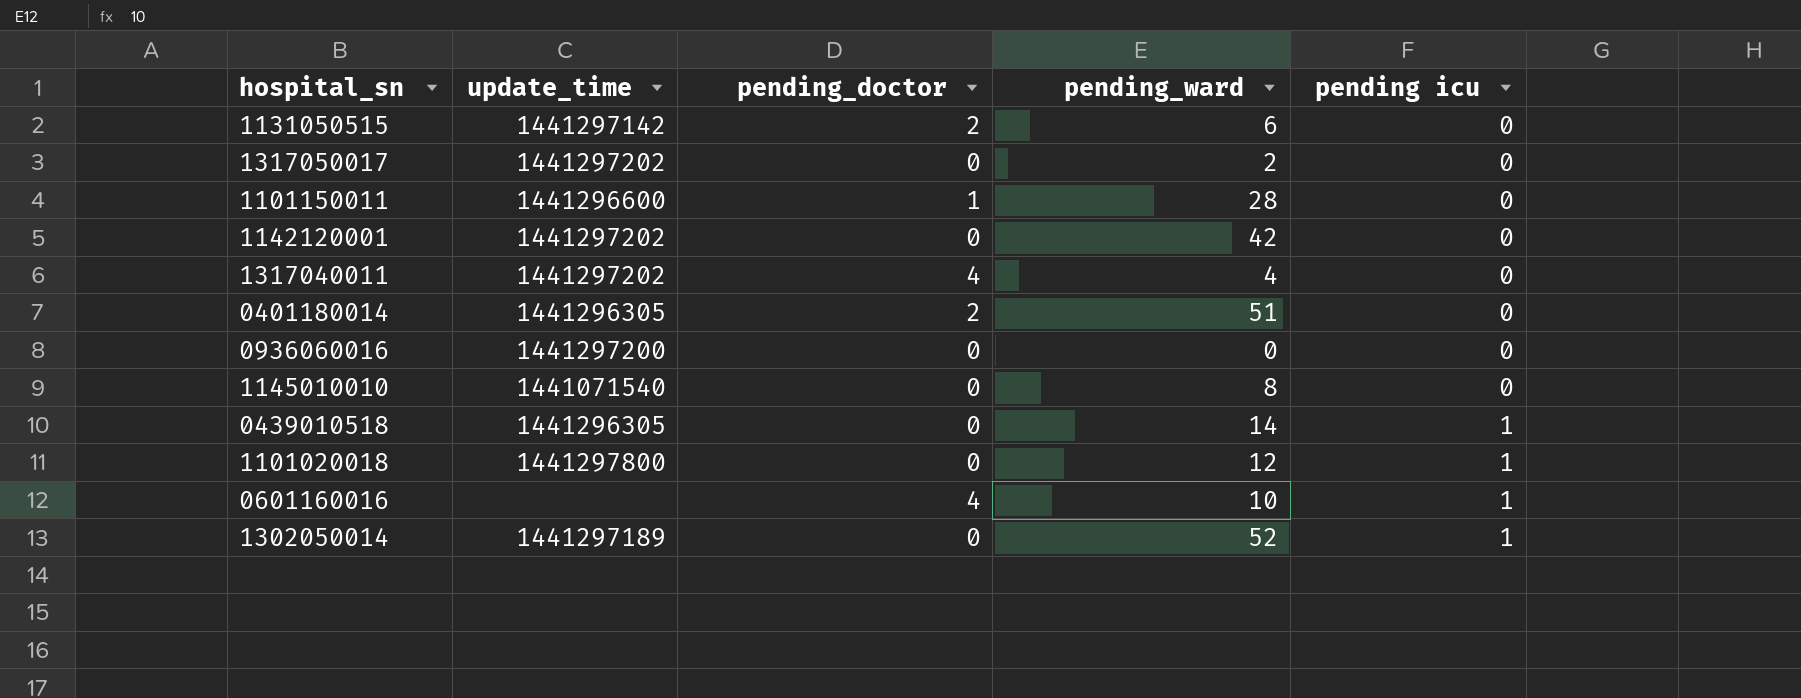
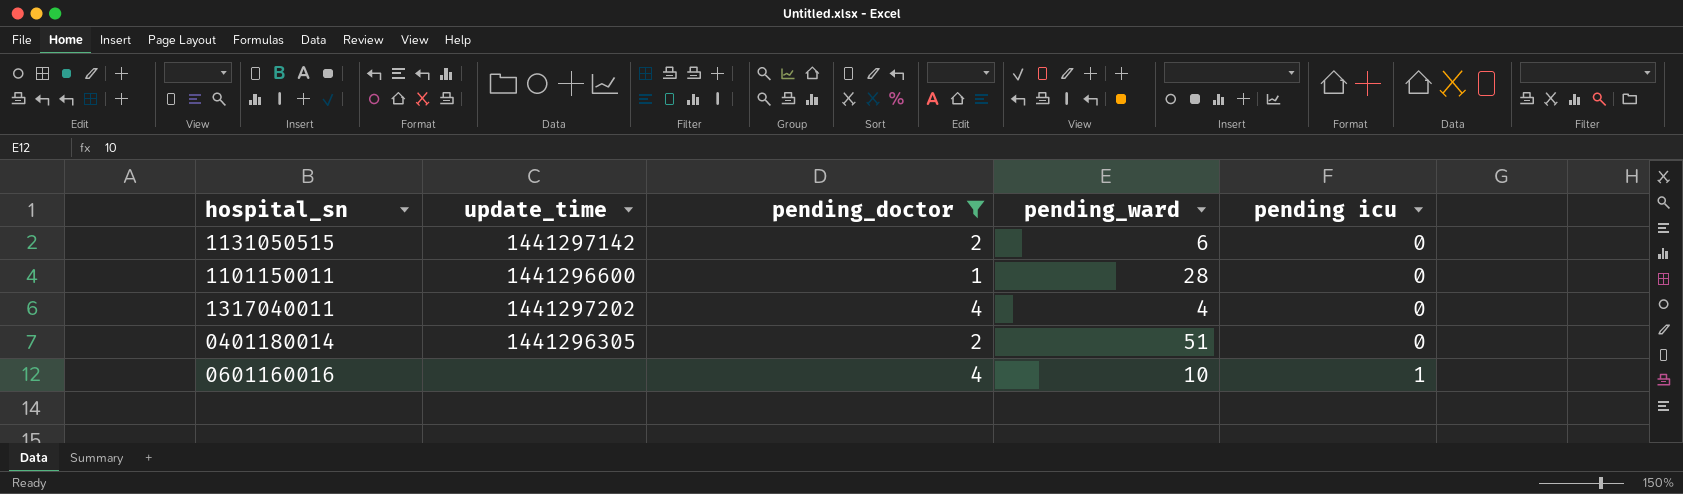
filter: none -> pending_doctor != 0

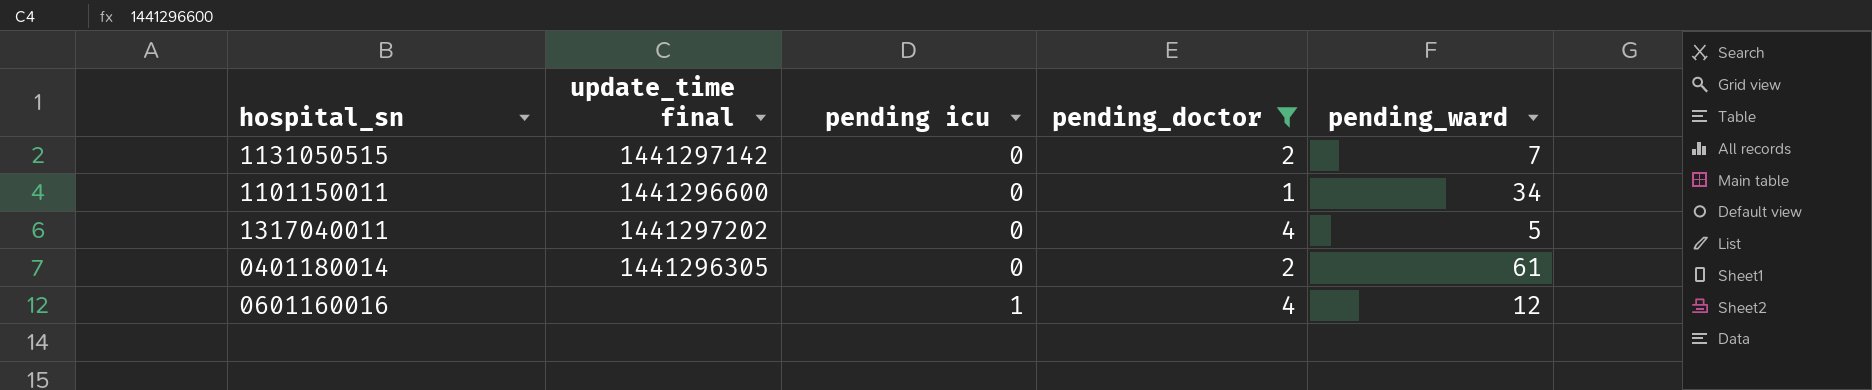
column name: update_time -> update_time final
column pending icu | position: 5 -> 3
1131050515 | pending_ward: 6 -> 7
1101150011 | pending_ward: 28 -> 34
1317040011 | pending_ward: 4 -> 5
0401180014 | pending_ward: 51 -> 61
0601160016 | pending_ward: 10 -> 12

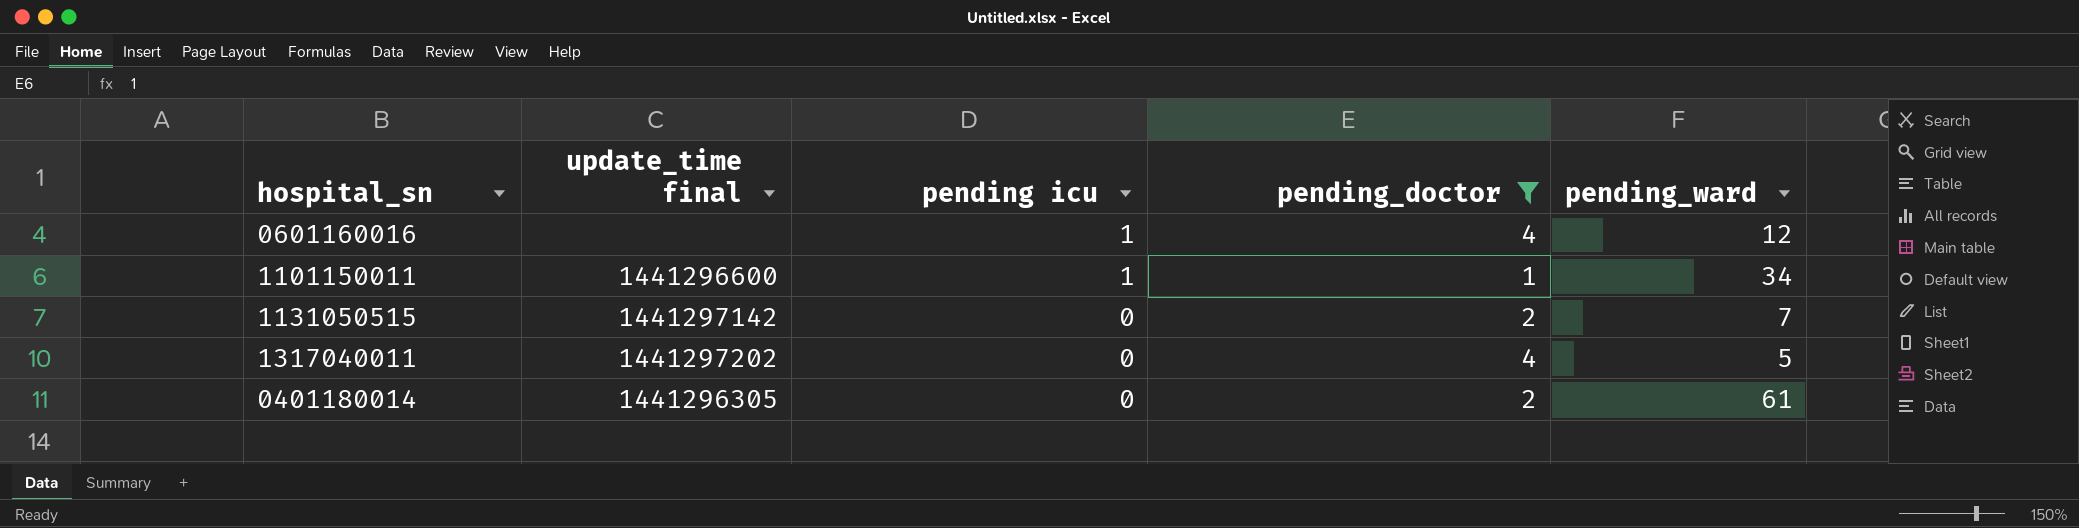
row order: pending icu ascending -> pending icu descending
1101150011 | pending icu: 0 -> 1

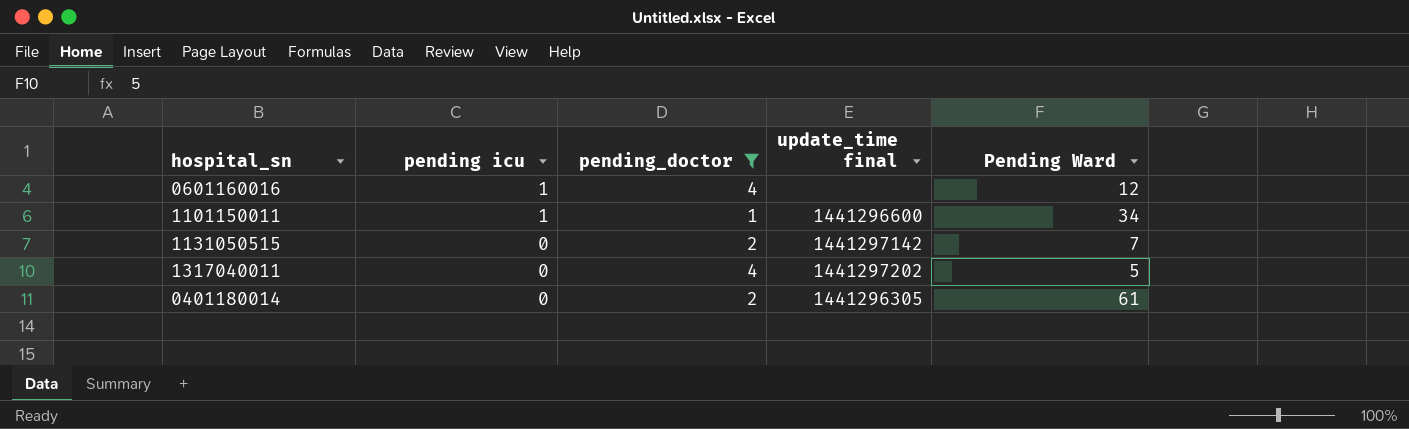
column update_time final | position: 2 -> 4
column name: pending_ward -> Pending Ward

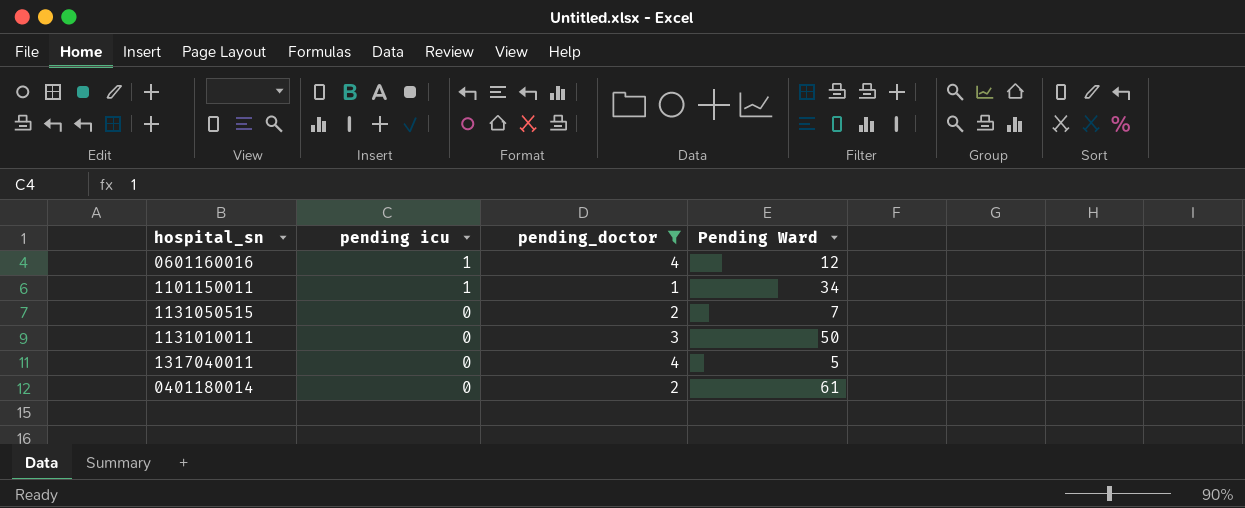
column update_time final | position: 4 -> none
row 1131010011: none -> 0 | 3 | 50

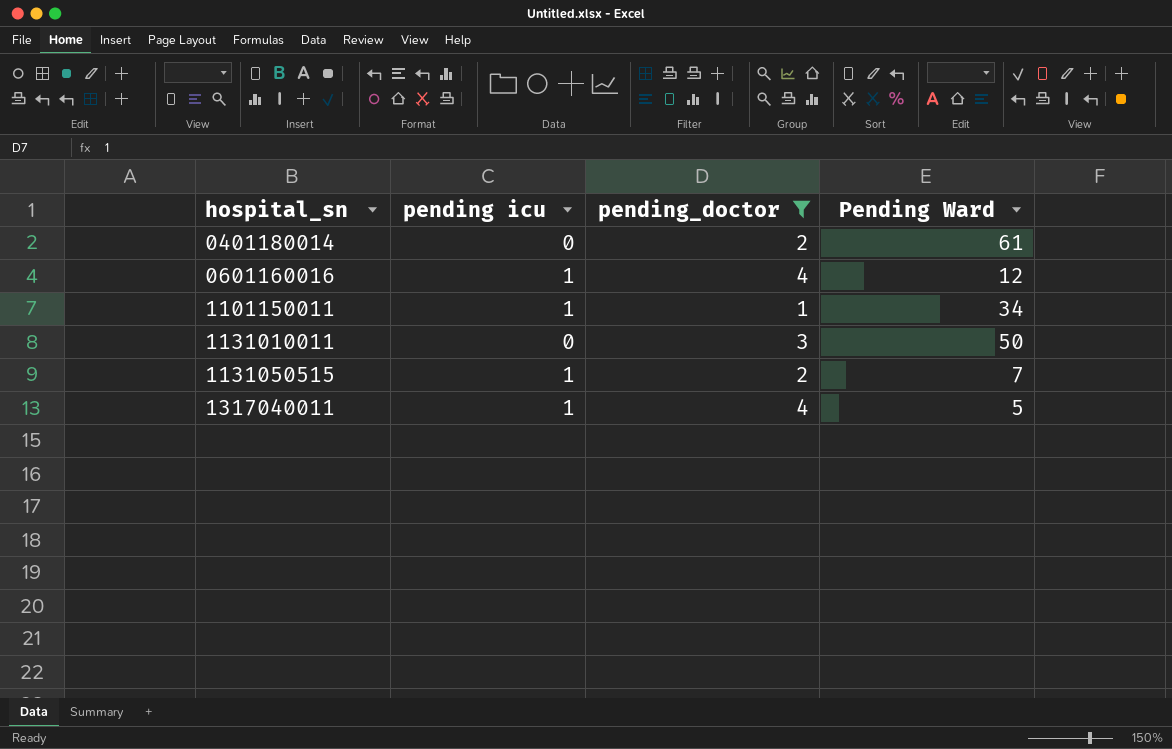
row order: pending icu descending -> hospital_sn ascending
1131050515 | pending icu: 0 -> 1
1317040011 | pending icu: 0 -> 1

